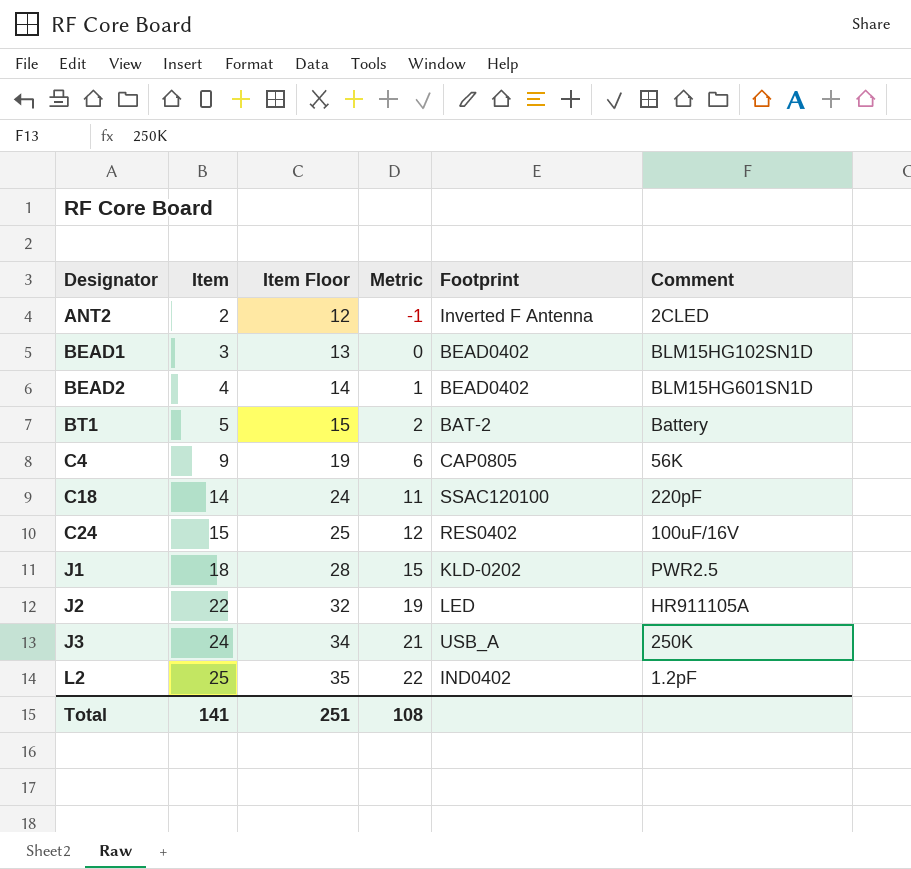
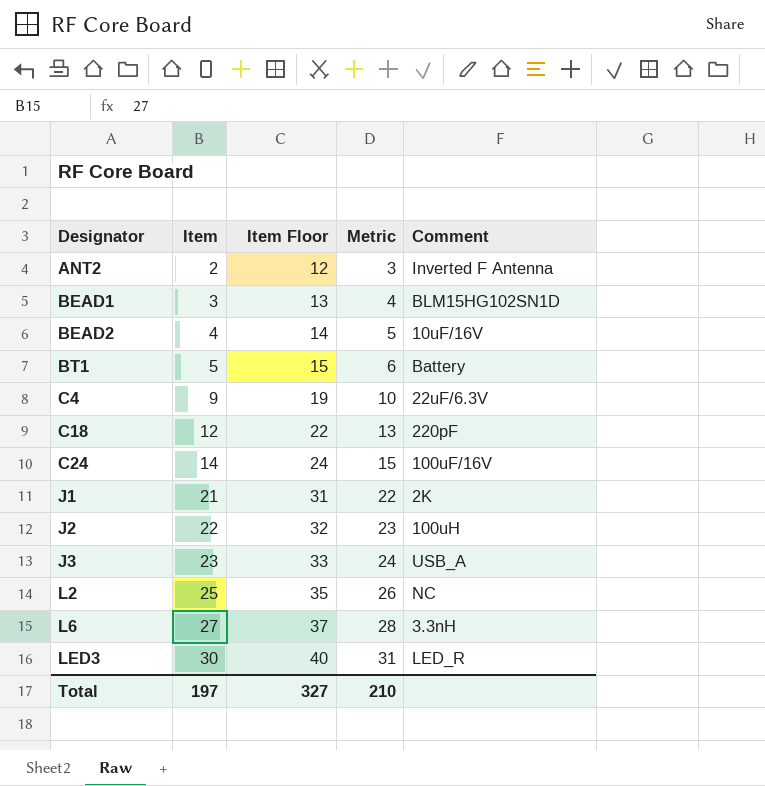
column Footprint | position: 5 -> none
column Metric | formula: [Item] - 3 -> [Item] + 1
ANT2 | Comment: 2CLED -> Inverted F Antenna
BEAD2 | Comment: BLM15HG601SN1D -> 10uF/16V
C4 | Comment: 56K -> 22uF/6.3V
C18 | Item: 14 -> 12
C18 | Item Floor: 24 -> 22
C24 | Item: 15 -> 14
C24 | Item Floor: 25 -> 24
J1 | Item: 18 -> 21
J1 | Item Floor: 28 -> 31
J1 | Comment: PWR2.5 -> 2K
J2 | Comment: HR911105A -> 100uH
J3 | Item: 24 -> 23
J3 | Item Floor: 34 -> 33
J3 | Comment: 250K -> USB_A
L2 | Comment: 1.2pF -> NC
row L6: none -> 27 | 37 | 28 | 3.3nH
row LED3: none -> 30 | 40 | 31 | LED_R
Total | Item: 141 -> 197
Total | Item Floor: 251 -> 327
Total | Metric: 108 -> 210

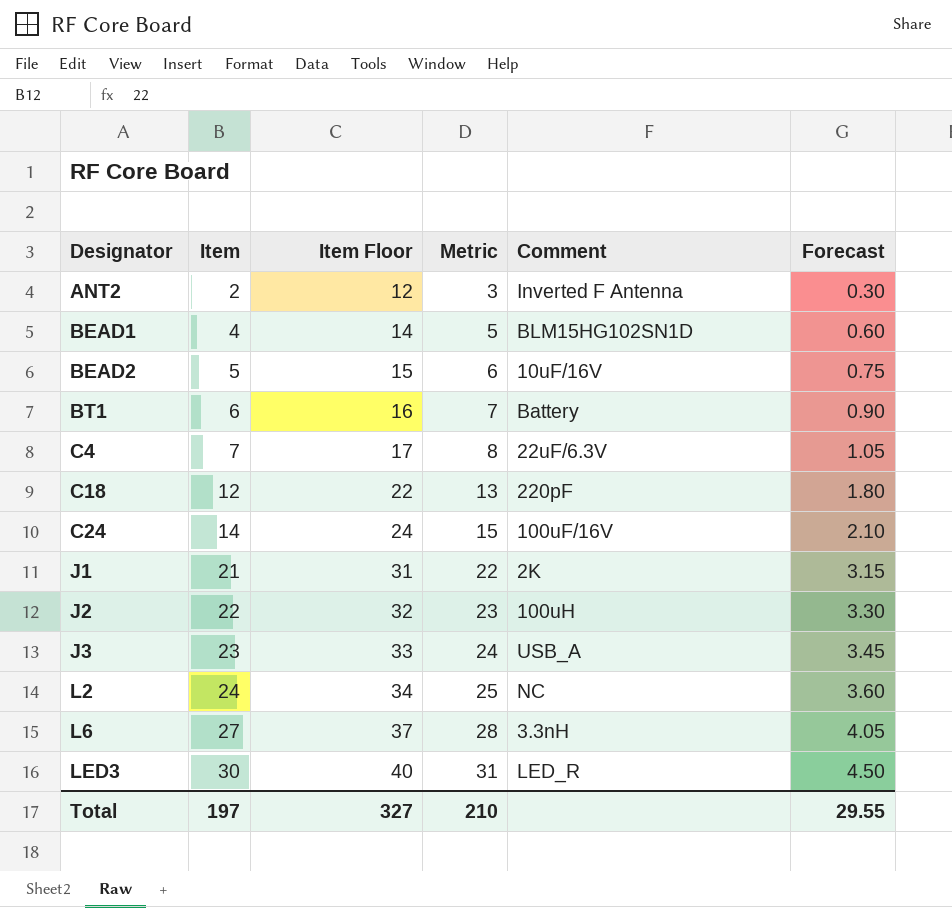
column Forecast | formula: none -> [Item] * 0.15
BEAD1 | Item: 3 -> 4
BEAD1 | Item Floor: 13 -> 14
BEAD1 | Metric: 4 -> 5
BEAD2 | Item: 4 -> 5
BEAD2 | Item Floor: 14 -> 15
BEAD2 | Metric: 5 -> 6
BT1 | Item: 5 -> 6
BT1 | Item Floor: 15 -> 16
BT1 | Metric: 6 -> 7
C4 | Item: 9 -> 7
C4 | Item Floor: 19 -> 17
C4 | Metric: 10 -> 8
L2 | Item: 25 -> 24
L2 | Item Floor: 35 -> 34
L2 | Metric: 26 -> 25

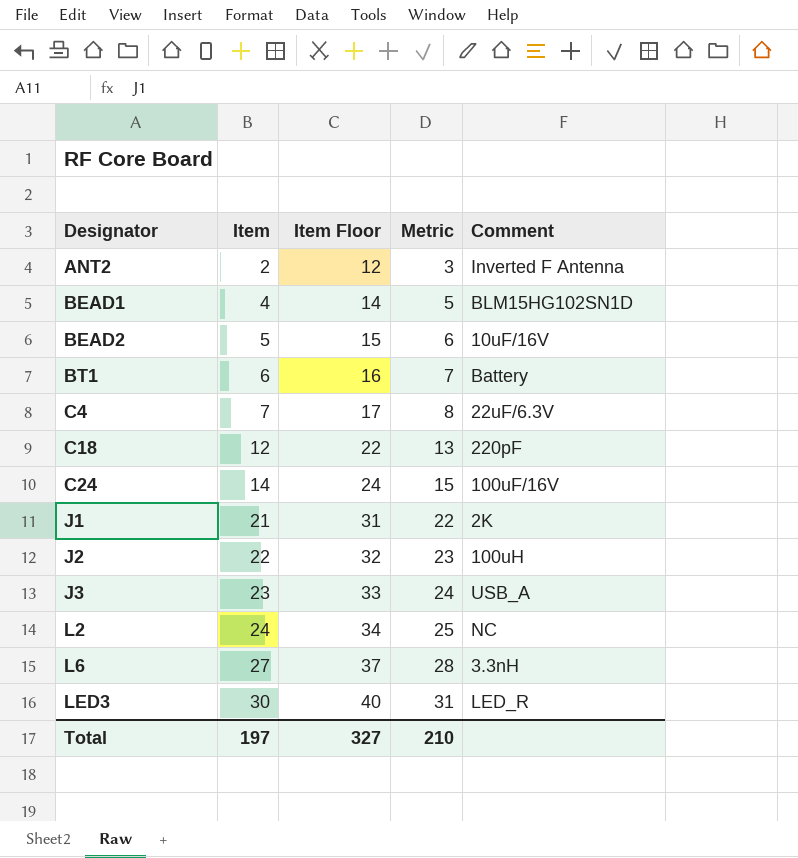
column Forecast | formula: [Item] * 0.15 -> none

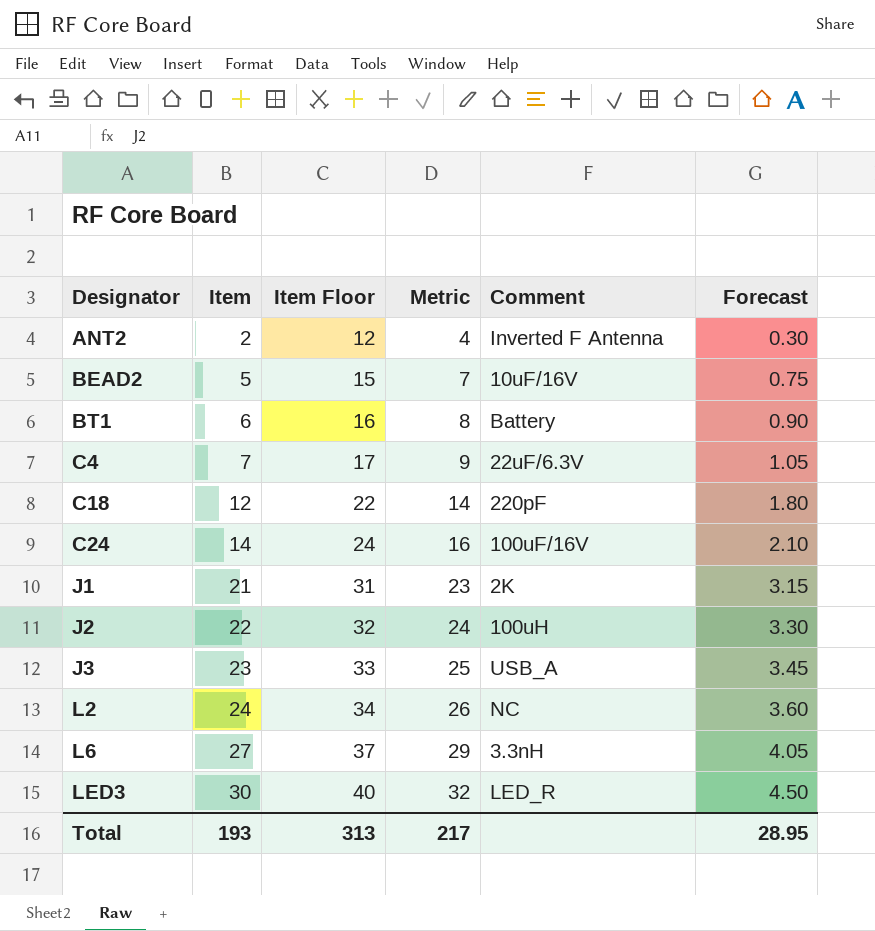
column Metric | formula: [Item] + 1 -> [Item] + 2
column Forecast | formula: none -> [Item] * 0.15
row BEAD1: 4 | 14 | 5 | BLM15HG102SN1D -> none
Total | Item: 197 -> 193
Total | Item Floor: 327 -> 313
Total | Metric: 210 -> 217

